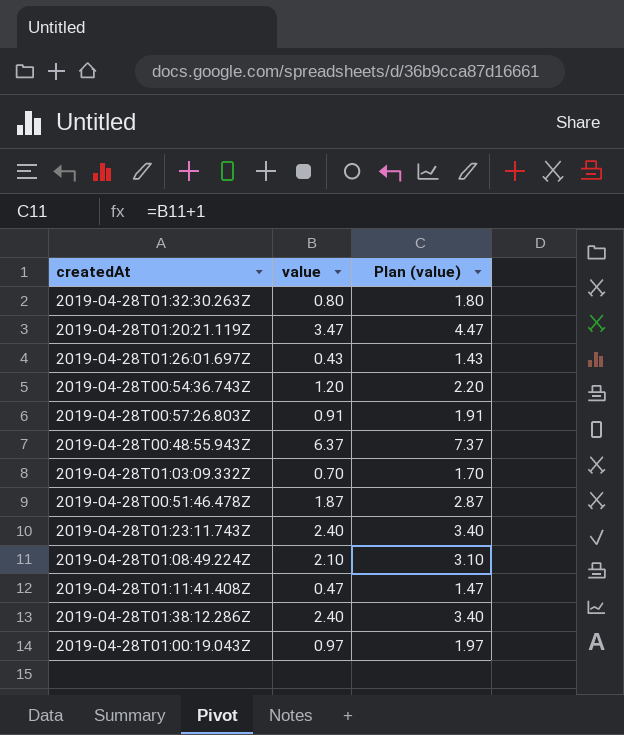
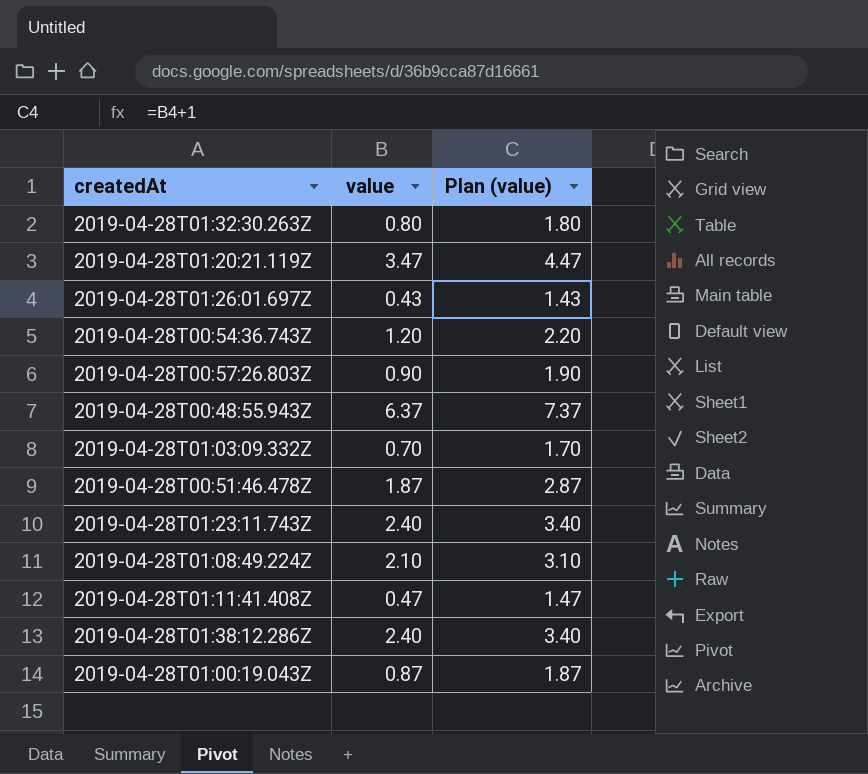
2019-04-28T00:57:26.803Z | value: 0.91 -> 0.90
2019-04-28T00:57:26.803Z | Plan (value): 1.91 -> 1.90
2019-04-28T01:00:19.043Z | value: 0.97 -> 0.87
2019-04-28T01:00:19.043Z | Plan (value): 1.97 -> 1.87

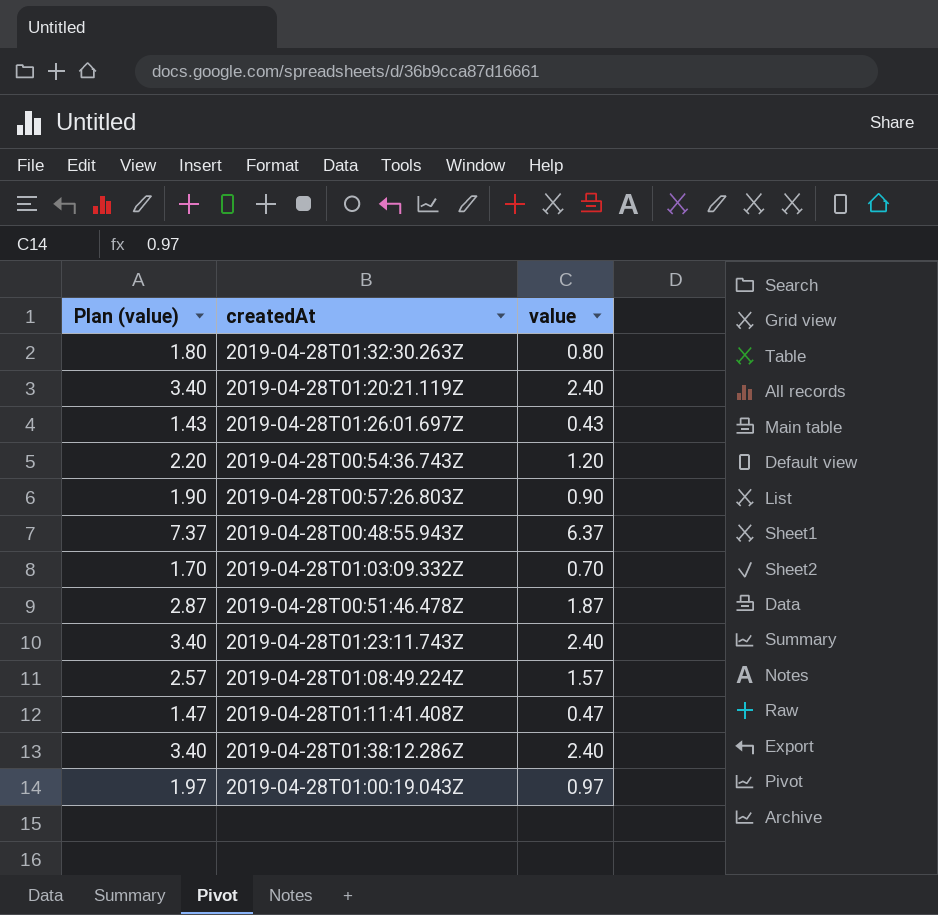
column Plan (value) | position: 3 -> 1
2019-04-28T01:20:21.119Z | Plan (value): 4.47 -> 3.40
2019-04-28T01:20:21.119Z | value: 3.47 -> 2.40
2019-04-28T01:08:49.224Z | Plan (value): 3.10 -> 2.57
2019-04-28T01:08:49.224Z | value: 2.10 -> 1.57
2019-04-28T01:00:19.043Z | Plan (value): 1.87 -> 1.97
2019-04-28T01:00:19.043Z | value: 0.87 -> 0.97

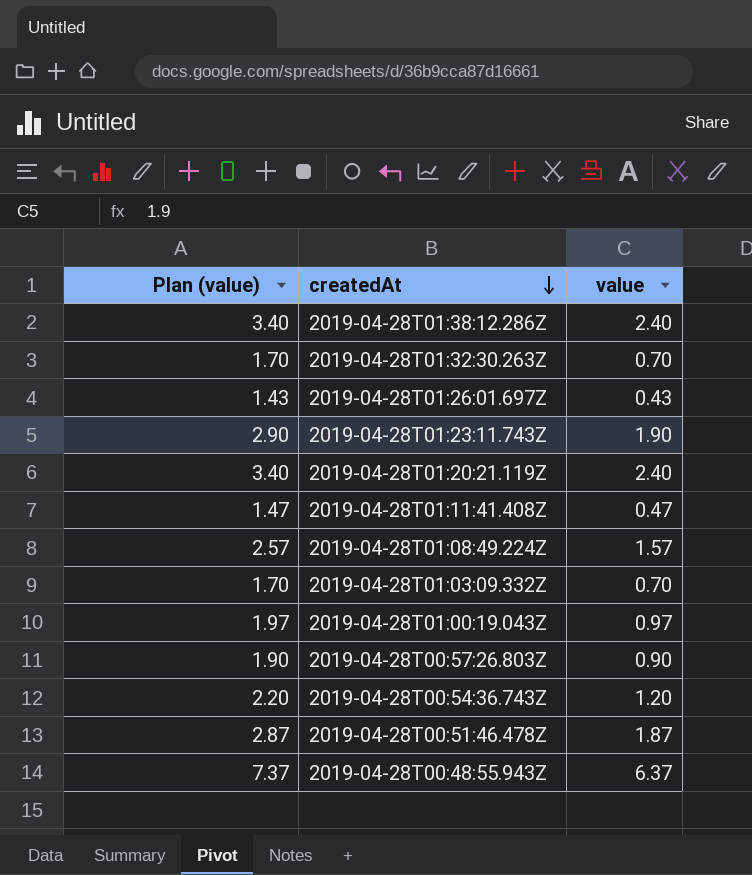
row order: none -> createdAt descending
2019-04-28T01:32:30.263Z | Plan (value): 1.80 -> 1.70
2019-04-28T01:32:30.263Z | value: 0.80 -> 0.70
2019-04-28T01:23:11.743Z | Plan (value): 3.40 -> 2.90
2019-04-28T01:23:11.743Z | value: 2.40 -> 1.90

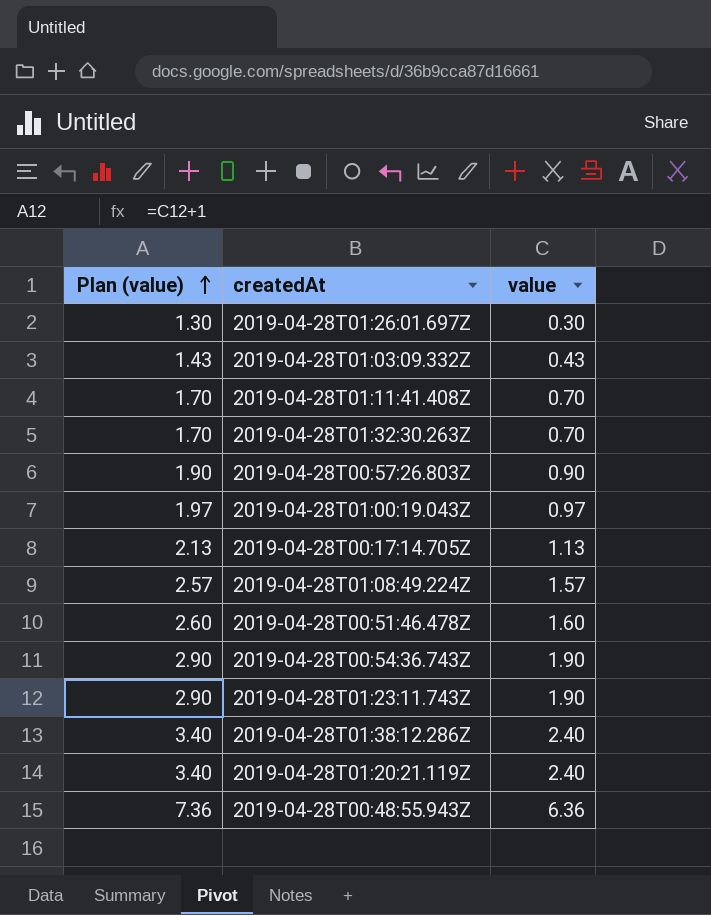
row order: createdAt descending -> Plan (value) ascending
2019-04-28T01:26:01.697Z | Plan (value): 1.43 -> 1.30
2019-04-28T01:26:01.697Z | value: 0.43 -> 0.30
2019-04-28T01:03:09.332Z | Plan (value): 1.70 -> 1.43
2019-04-28T01:03:09.332Z | value: 0.70 -> 0.43
2019-04-28T01:11:41.408Z | Plan (value): 1.47 -> 1.70
2019-04-28T01:11:41.408Z | value: 0.47 -> 0.70
row 2019-04-28T00:17:14.705Z: none -> 2.13 | 1.13
2019-04-28T00:51:46.478Z | Plan (value): 2.87 -> 2.60
2019-04-28T00:51:46.478Z | value: 1.87 -> 1.60
2019-04-28T00:54:36.743Z | Plan (value): 2.20 -> 2.90
2019-04-28T00:54:36.743Z | value: 1.20 -> 1.90
2019-04-28T00:48:55.943Z | Plan (value): 7.37 -> 7.36
2019-04-28T00:48:55.943Z | value: 6.37 -> 6.36

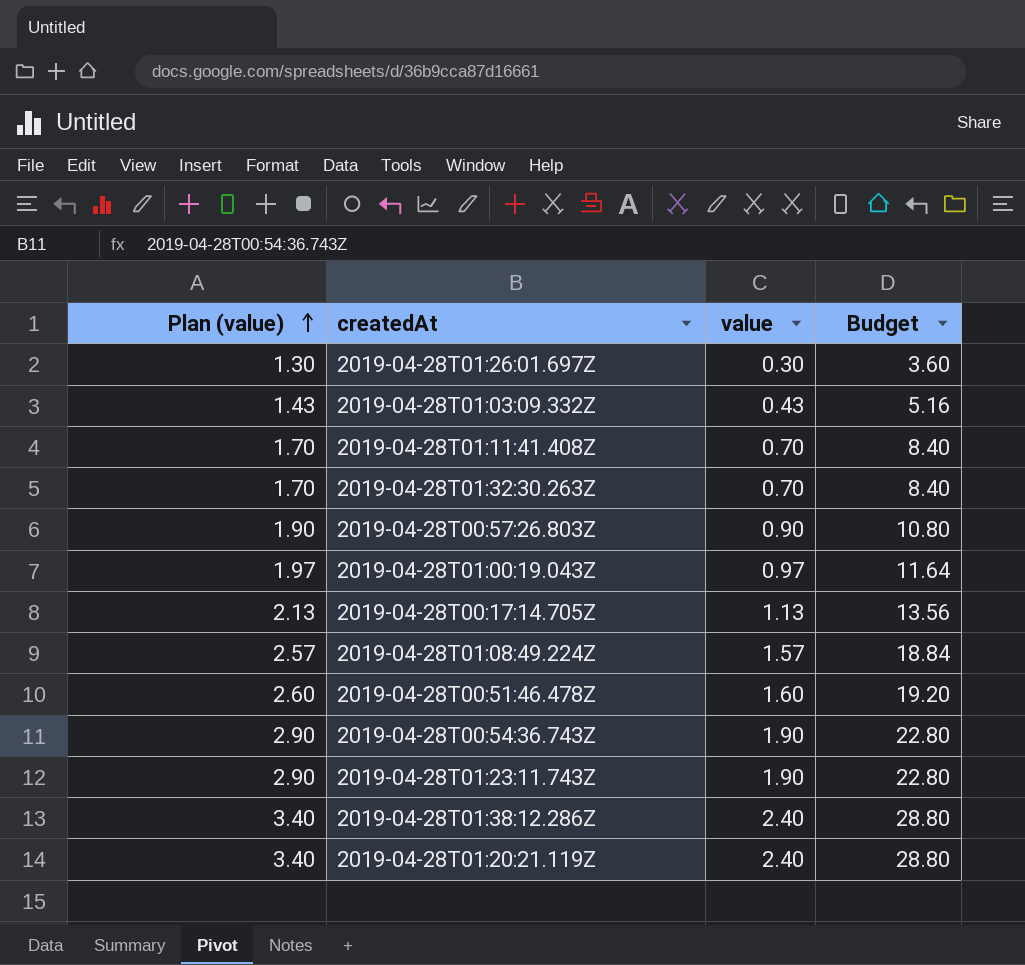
column Budget | formula: none -> [value] * 12
row 2019-04-28T00:48:55.943Z: 7.36 | 6.36 -> none

